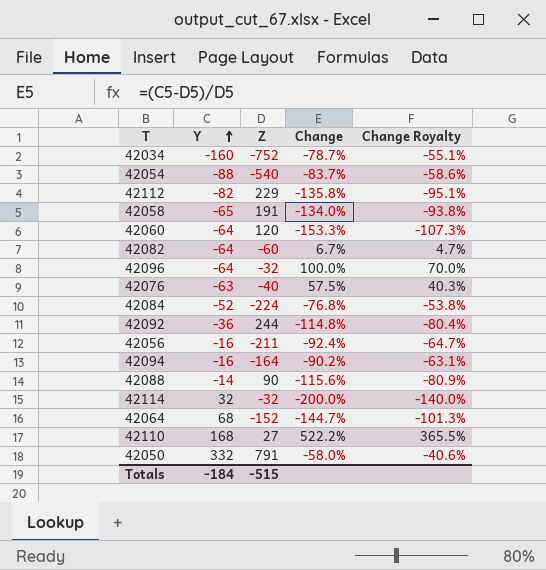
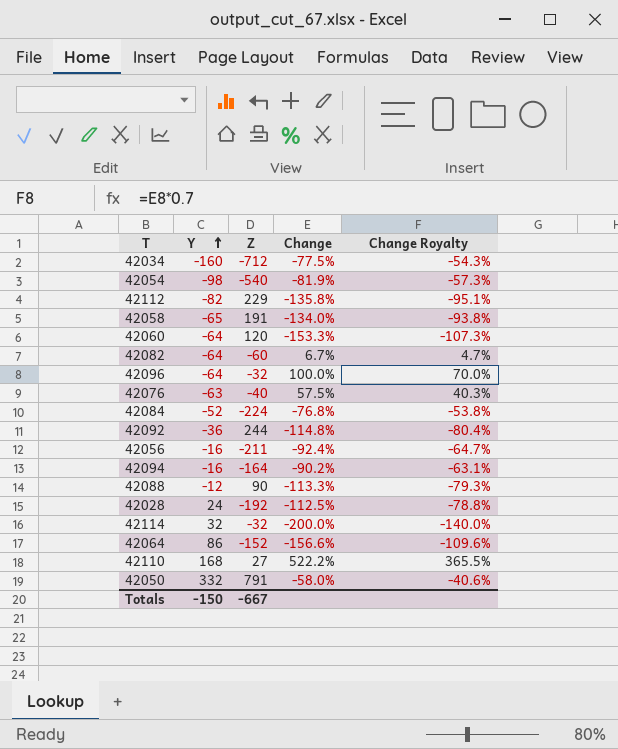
42034 | Z: -752 -> -712
42034 | Change: -78.7% -> -77.5%
42034 | Change Royalty: -55.1% -> -54.3%
42054 | Y: -88 -> -98
42054 | Change: -83.7% -> -81.9%
42054 | Change Royalty: -58.6% -> -57.3%
42088 | Y: -14 -> -12
42088 | Change: -115.6% -> -113.3%
42088 | Change Royalty: -80.9% -> -79.3%
row 42028: none -> 24 | -192 | -112.5% | -78.8%
42064 | Y: 68 -> 86
42064 | Change: -144.7% -> -156.6%
42064 | Change Royalty: -101.3% -> -109.6%
Totals | Y: -184 -> -150
Totals | Z: -515 -> -667

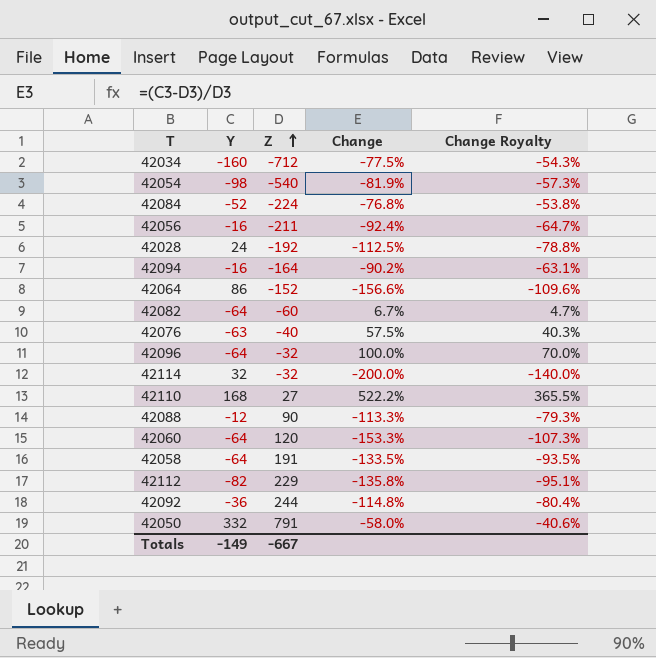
row order: Y ascending -> Z ascending
42058 | Y: -65 -> -64
42058 | Change: -134.0% -> -133.5%
42058 | Change Royalty: -93.8% -> -93.5%
Totals | Y: -150 -> -149

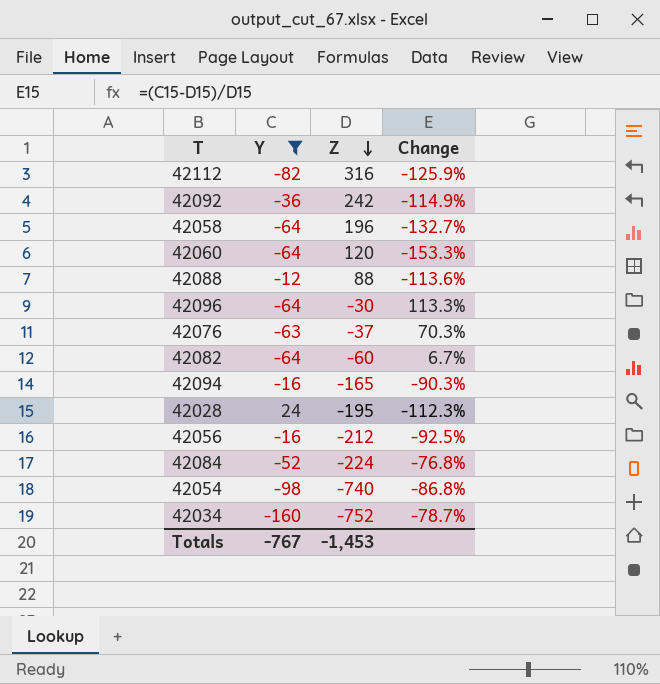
filter: none -> Y <= 24
row order: Z ascending -> Z descending
column Change Royalty | formula: [Change] * 0.7 -> none
42112 | Z: 229 -> 316
42112 | Change: -135.8% -> -125.9%
42092 | Z: 244 -> 242
42092 | Change: -114.8% -> -114.9%
42058 | Z: 191 -> 196
42058 | Change: -133.5% -> -132.7%
42088 | Z: 90 -> 88
42088 | Change: -113.3% -> -113.6%
42096 | Z: -32 -> -30
42096 | Change: 100.0% -> 113.3%
42076 | Z: -40 -> -37
42076 | Change: 57.5% -> 70.3%
42094 | Z: -164 -> -165
42094 | Change: -90.2% -> -90.3%
42028 | Z: -192 -> -195
42028 | Change: -112.5% -> -112.3%
42056 | Z: -211 -> -212
42056 | Change: -92.4% -> -92.5%
42054 | Z: -540 -> -740
42054 | Change: -81.9% -> -86.8%
42034 | Z: -712 -> -752
42034 | Change: -77.5% -> -78.7%
Totals | Y: -149 -> -767
Totals | Z: -667 -> -1,453

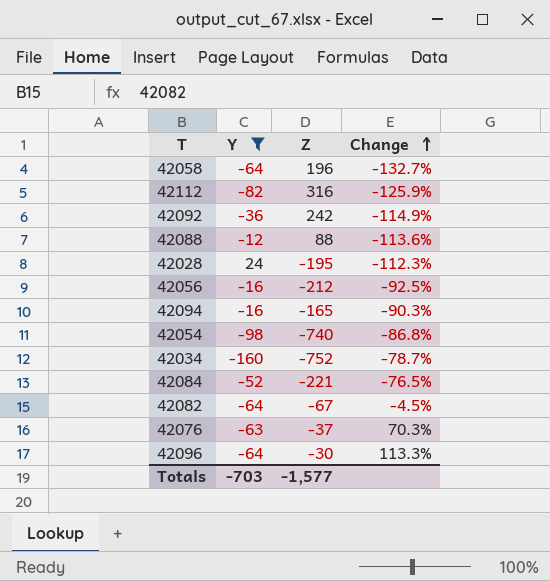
row order: Z descending -> Change ascending
row 42060: -64 | 120 | -153.3% -> none
42084 | Z: -224 -> -221
42084 | Change: -76.8% -> -76.5%
42082 | Z: -60 -> -67
42082 | Change: 6.7% -> -4.5%
Totals | Y: -767 -> -703
Totals | Z: -1,453 -> -1,577

